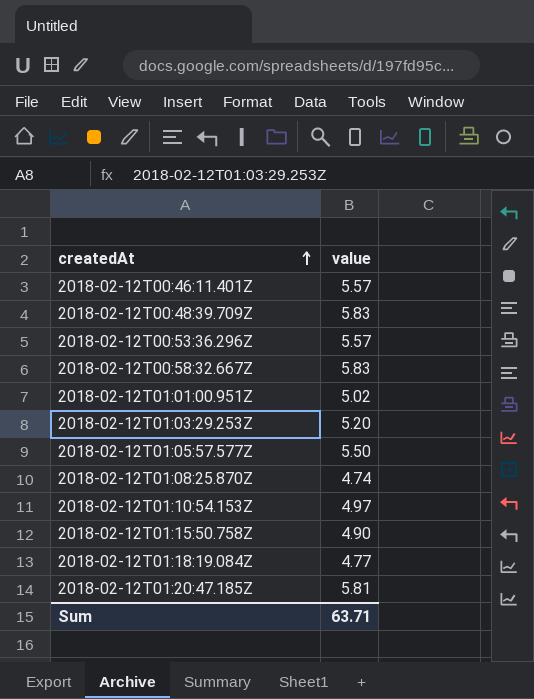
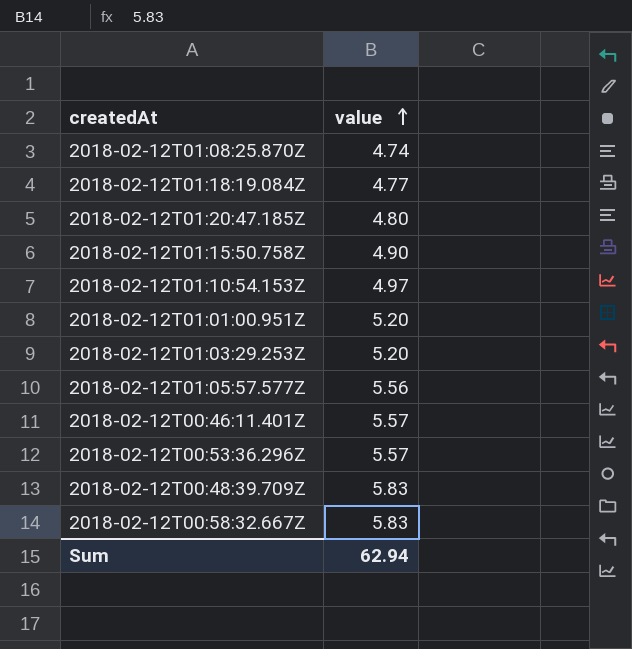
row order: createdAt ascending -> value ascending
2018-02-12T01:20:47.185Z | value: 5.81 -> 4.80
2018-02-12T01:01:00.951Z | value: 5.02 -> 5.20
2018-02-12T01:05:57.577Z | value: 5.50 -> 5.56
Sum | value: 63.71 -> 62.94

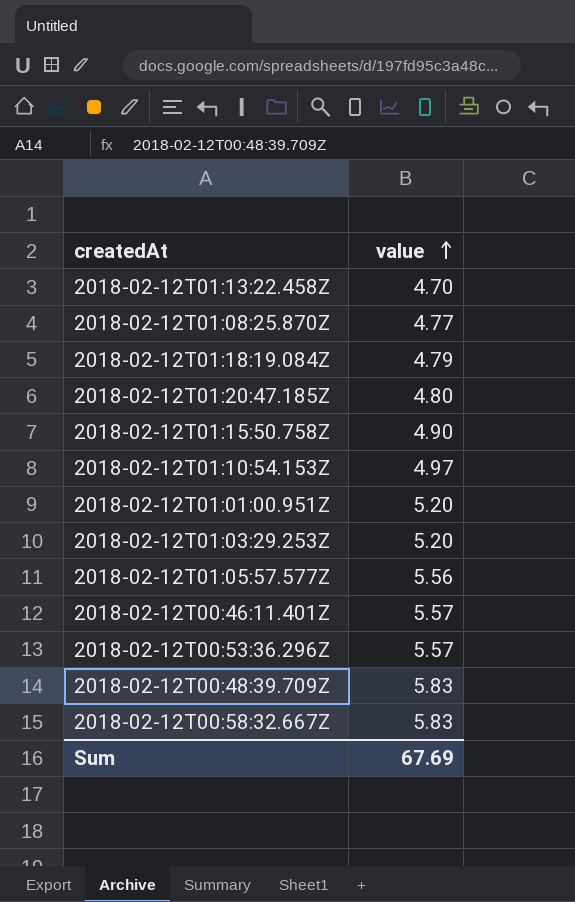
row 2018-02-12T01:13:22.458Z: none -> 4.70
2018-02-12T01:08:25.870Z | value: 4.74 -> 4.77
2018-02-12T01:18:19.084Z | value: 4.77 -> 4.79
Sum | value: 62.94 -> 67.69

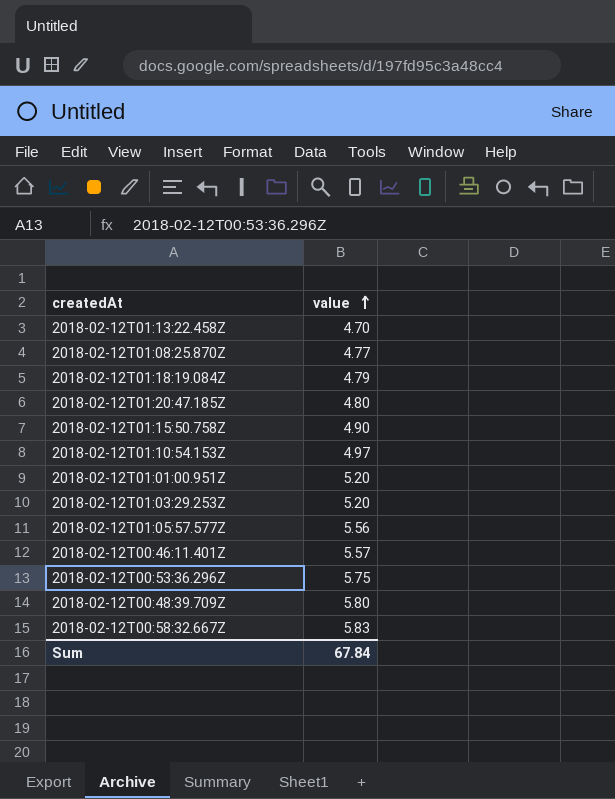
2018-02-12T00:53:36.296Z | value: 5.57 -> 5.75
2018-02-12T00:48:39.709Z | value: 5.83 -> 5.80
Sum | value: 67.69 -> 67.84

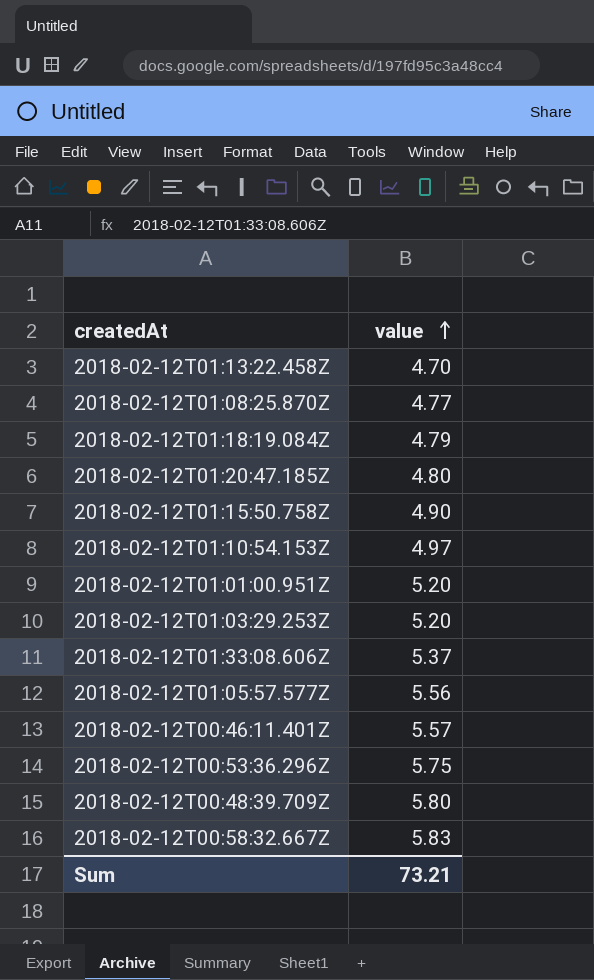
row 2018-02-12T01:33:08.606Z: none -> 5.37
Sum | value: 67.84 -> 73.21

